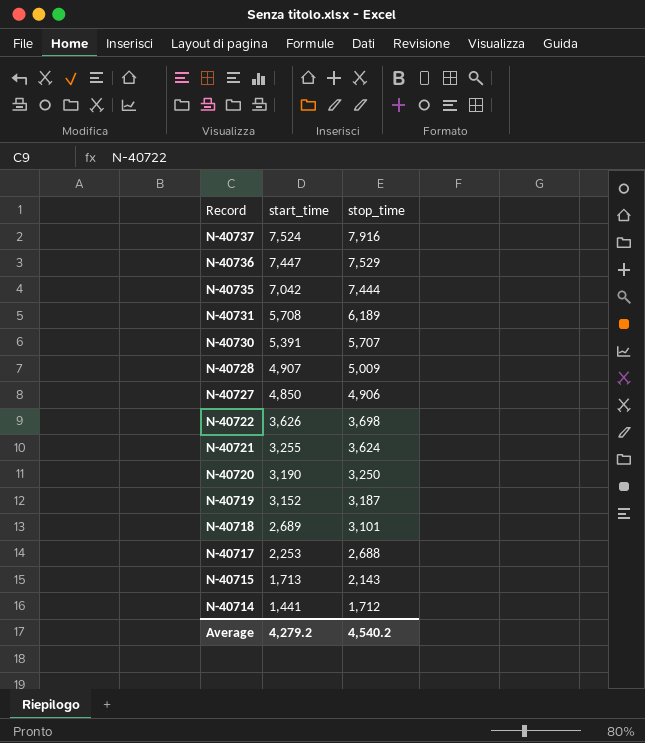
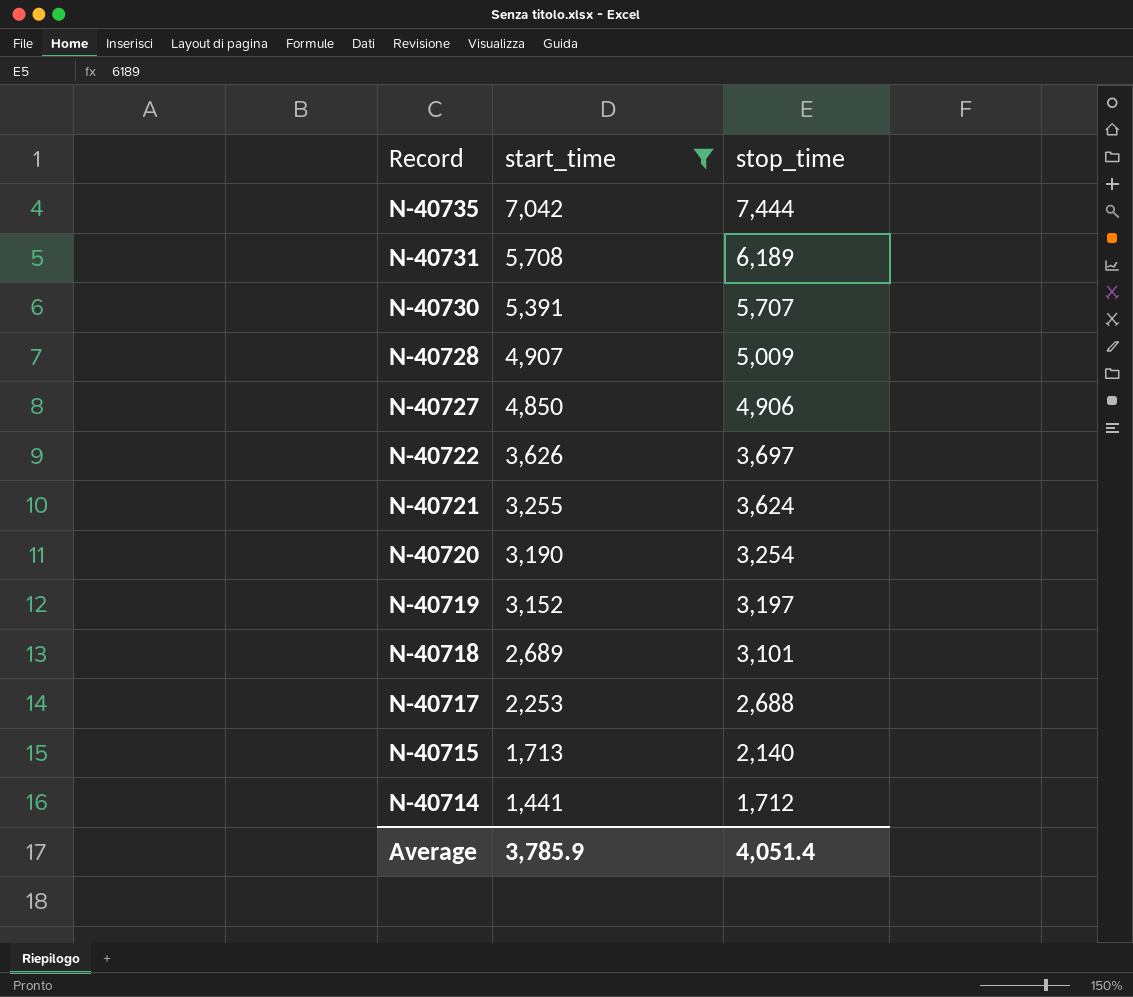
filter: none -> start_time <= 7,042
N-40722 | stop_time: 3,698 -> 3,697
N-40720 | stop_time: 3,250 -> 3,254
N-40719 | stop_time: 3,187 -> 3,197
N-40715 | stop_time: 2,143 -> 2,140
Average | start_time: 4,279.2 -> 3,785.9
Average | stop_time: 4,540.2 -> 4,051.4

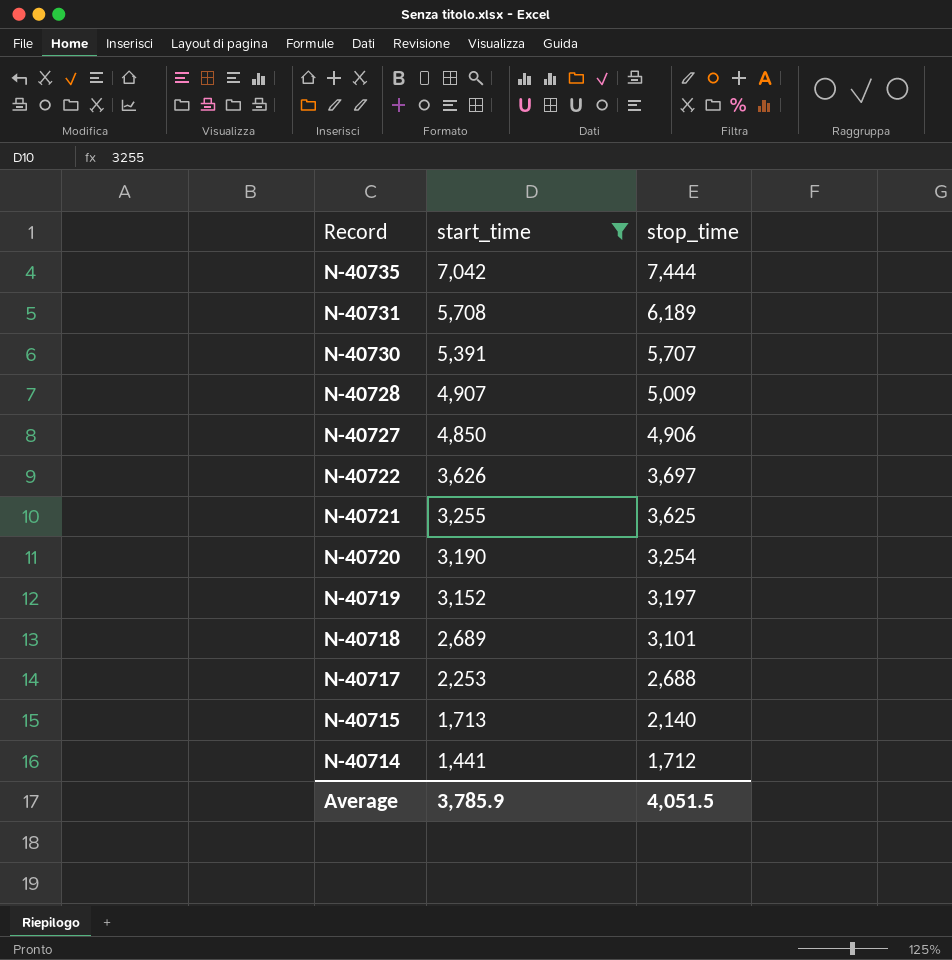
N-40721 | stop_time: 3,624 -> 3,625
Average | stop_time: 4,051.4 -> 4,051.5

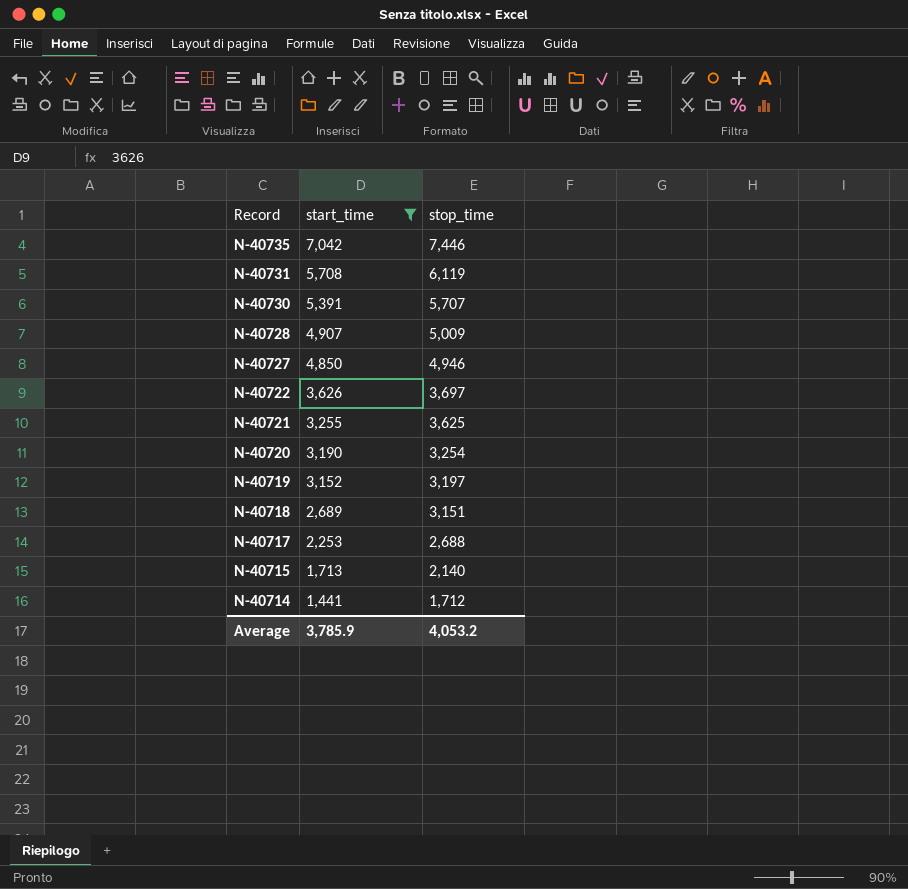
N-40735 | stop_time: 7,444 -> 7,446
N-40731 | stop_time: 6,189 -> 6,119
N-40727 | stop_time: 4,906 -> 4,946
N-40718 | stop_time: 3,101 -> 3,151
Average | stop_time: 4,051.5 -> 4,053.2

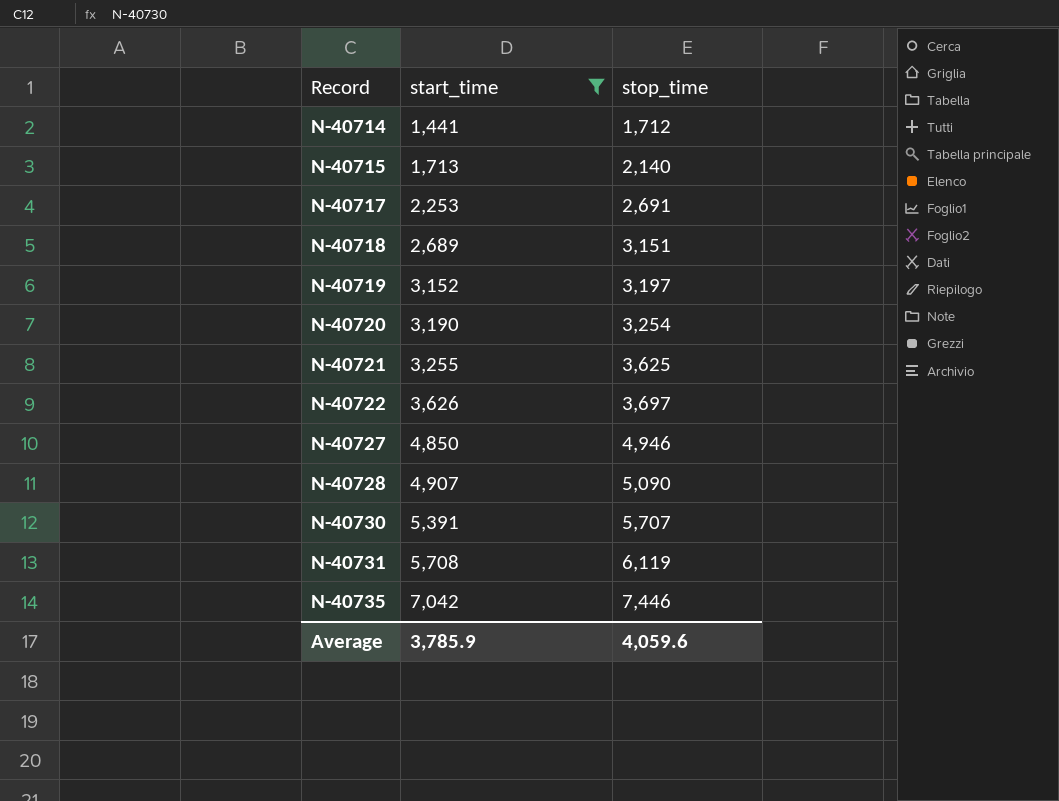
row order: Record descending -> Record ascending
N-40717 | stop_time: 2,688 -> 2,691
N-40728 | stop_time: 5,009 -> 5,090
Average | stop_time: 4,053.2 -> 4,059.6

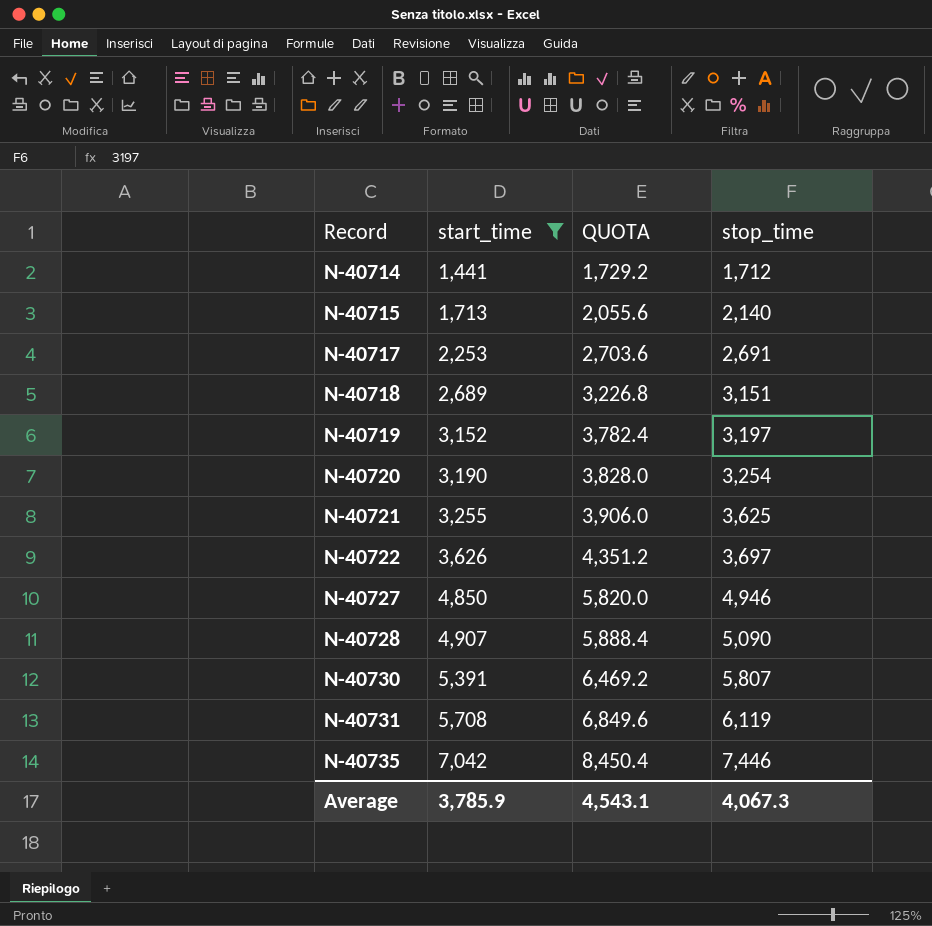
column QUOTA | formula: none -> [start_time] * 1.2
N-40730 | stop_time: 5,707 -> 5,807
Average | stop_time: 4,059.6 -> 4,067.3

